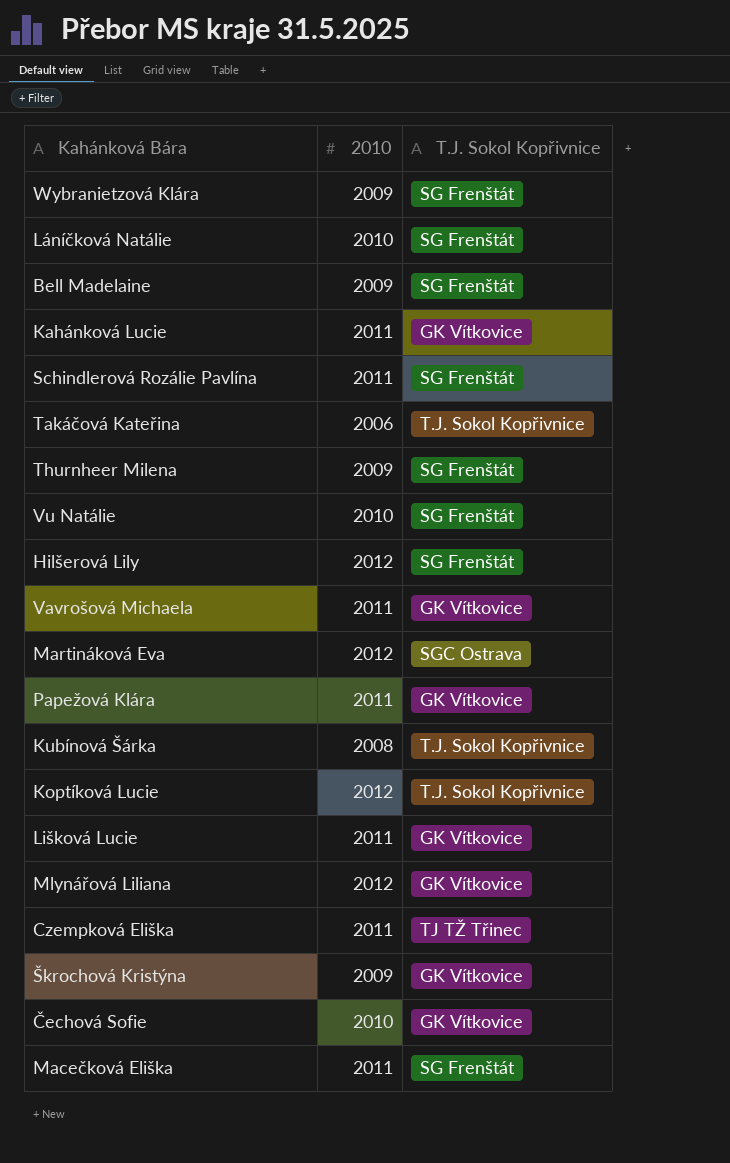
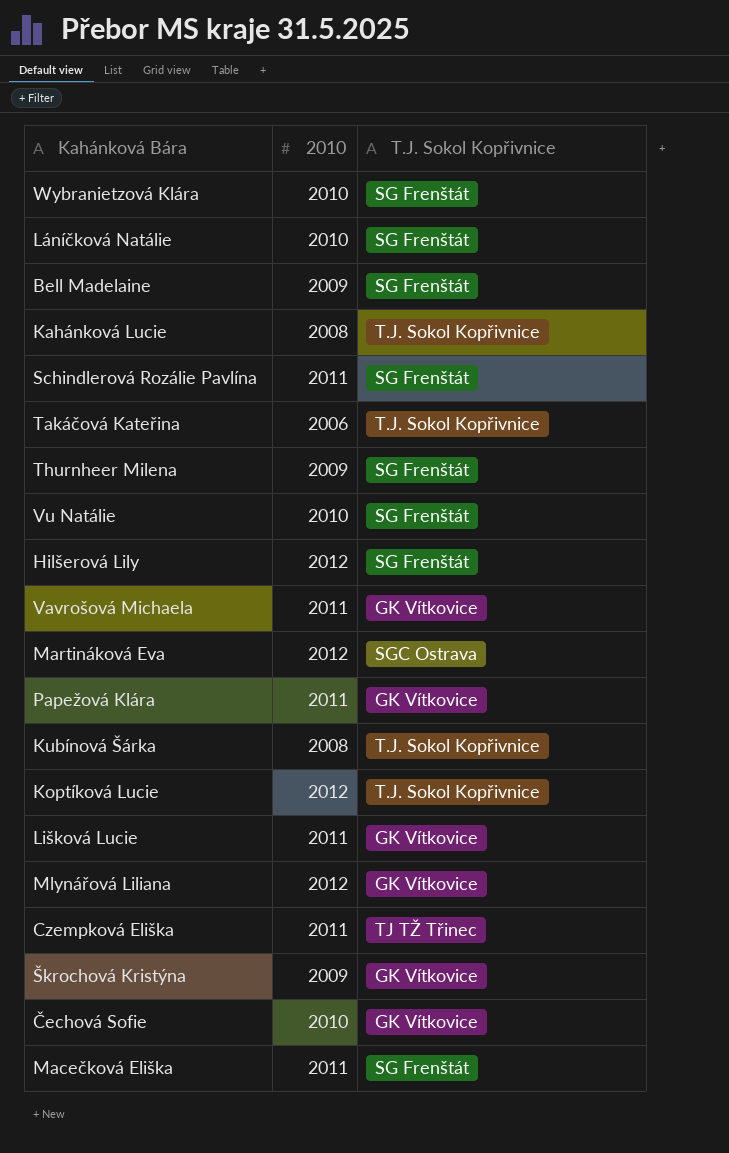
Wybranietzová Klára | 2010: 2009 -> 2010
Kahánková Lucie | 2010: 2011 -> 2008
Kahánková Lucie | T.J. Sokol Kopřivnice: GK Vítkovice -> T.J. Sokol Kopřivnice

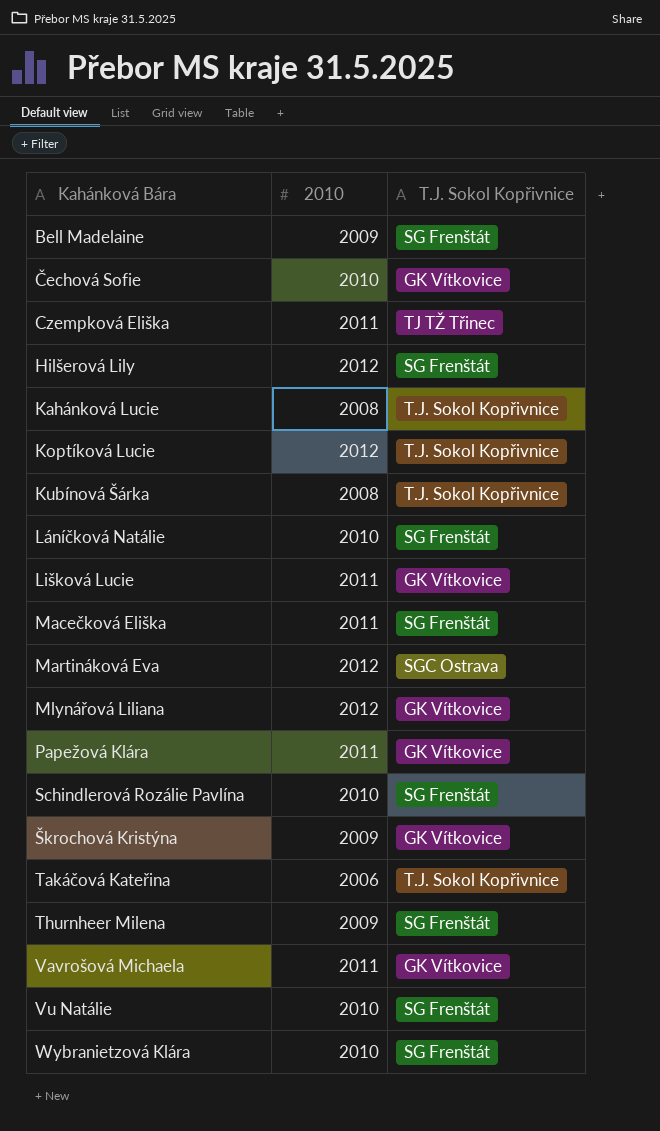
row order: none -> Kahánková Bára ascending
Schindlerová Rozálie Pavlína | 2010: 2011 -> 2010

